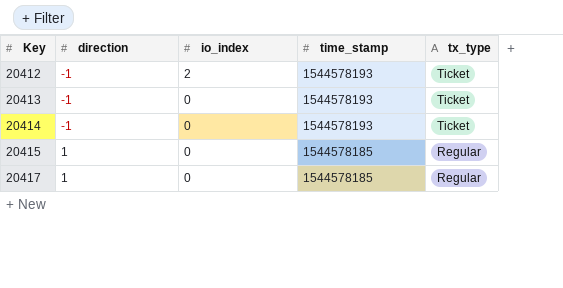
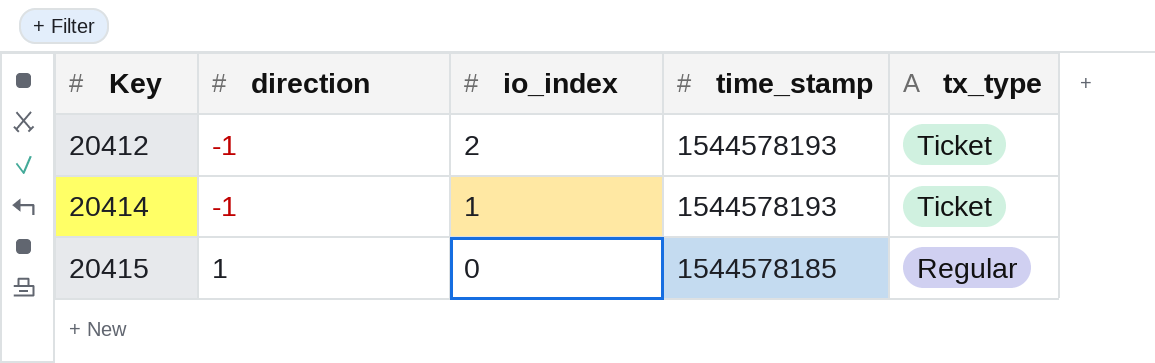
row 20413: -1 | 0 | 1544578193 | Ticket -> none
row 20417: 1 | 0 | 1544578185 | Regular -> none
20414 | io_index: 0 -> 1

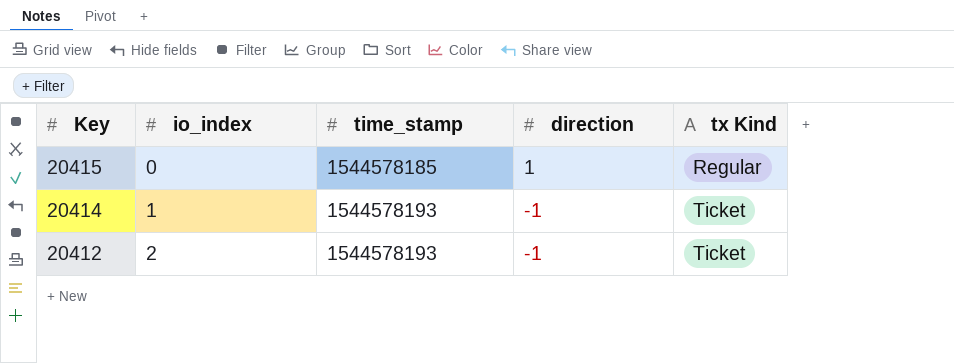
row order: Key ascending -> Key descending
column direction | position: 2 -> 4
column name: tx_type -> tx Kind

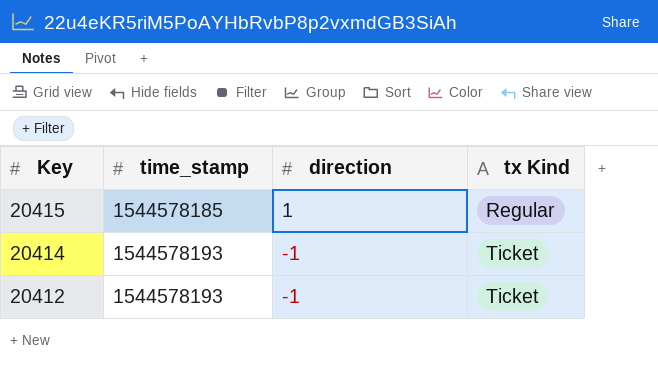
column io_index | position: 2 -> none

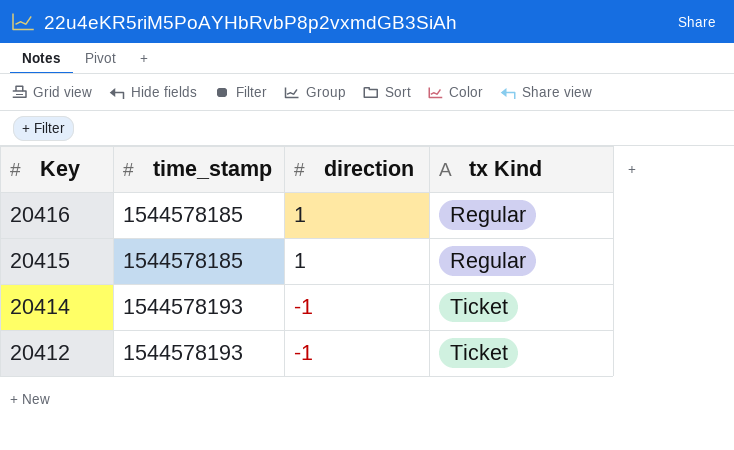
row 20416: none -> 1544578185 | 1 | Regular

